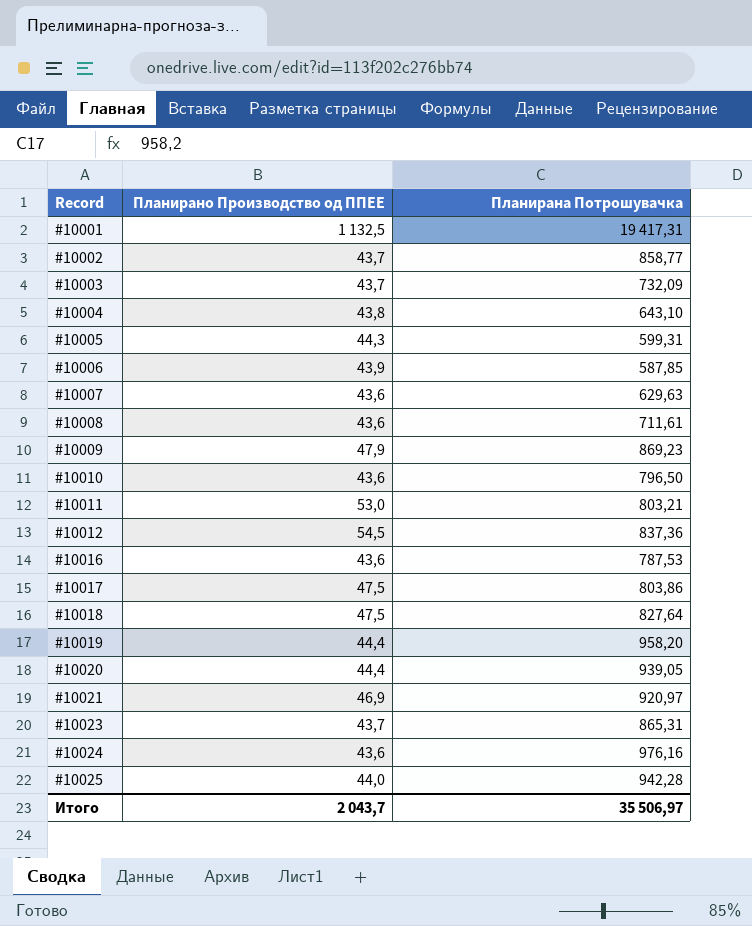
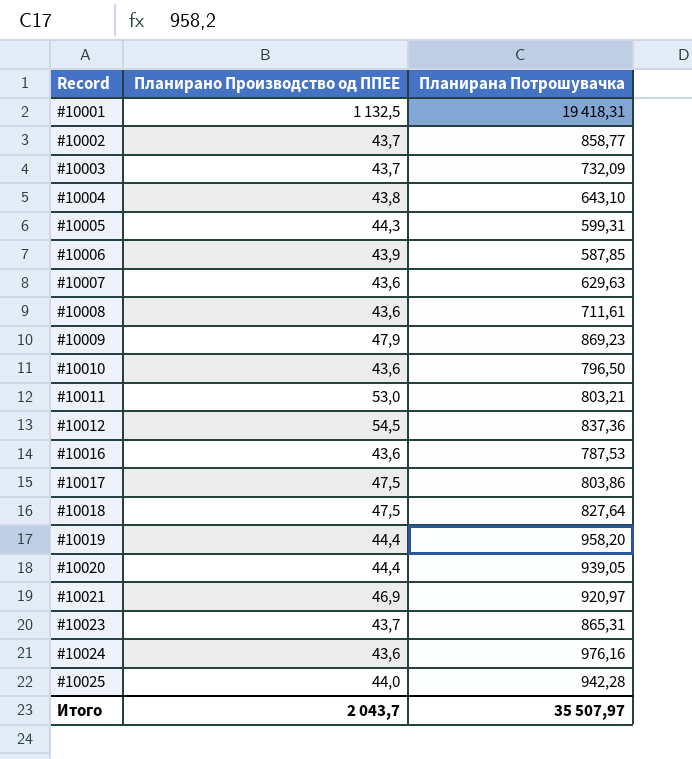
#10001 | Планирана Потрошувачка: 19 417,31 -> 19 418,31
Итого | Планирана Потрошувачка: 35 506,97 -> 35 507,97

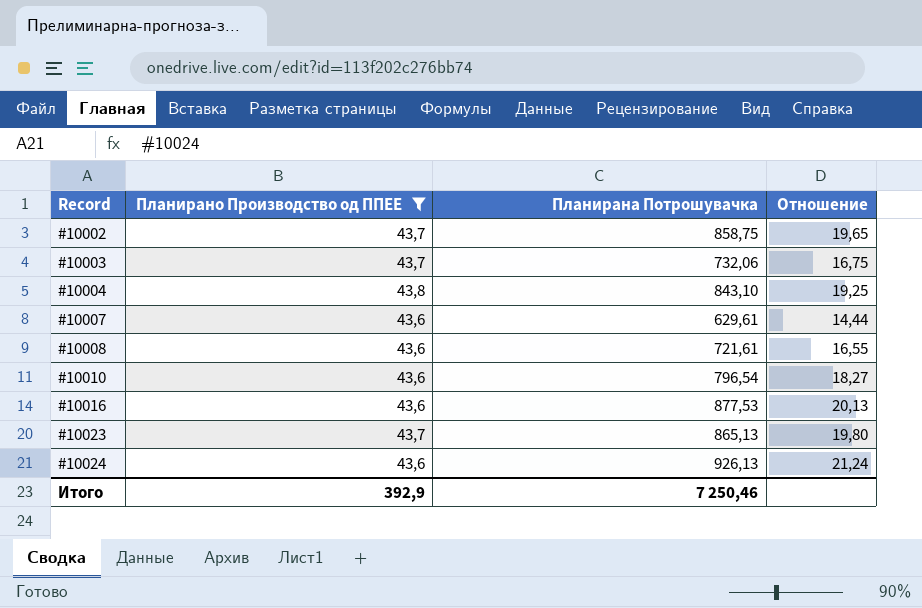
filter: none -> Планирано Производство од ППЕЕ <= 43,8
column Отношение | formula: none -> [Планирана Потрошувачка] / [Планирано Производство од ППЕЕ]
#10002 | Планирана Потрошувачка: 858,77 -> 858,75
#10003 | Планирана Потрошувачка: 732,09 -> 732,06
#10004 | Планирана Потрошувачка: 643,10 -> 843,10
#10007 | Планирана Потрошувачка: 629,63 -> 629,61
#10008 | Планирана Потрошувачка: 711,61 -> 721,61
#10010 | Планирана Потрошувачка: 796,50 -> 796,54
#10016 | Планирана Потрошувачка: 787,53 -> 877,53
#10023 | Планирана Потрошувачка: 865,31 -> 865,13
#10024 | Планирана Потрошувачка: 976,16 -> 926,13
Итого | Планирано Производство од ППЕЕ: 2 043,7 -> 392,9
Итого | Планирана Потрошувачка: 35 507,97 -> 7 250,46

